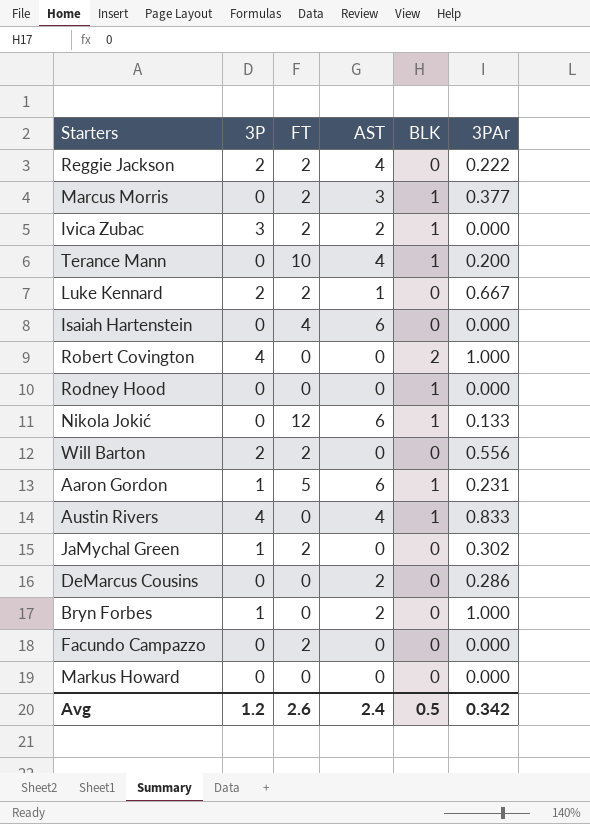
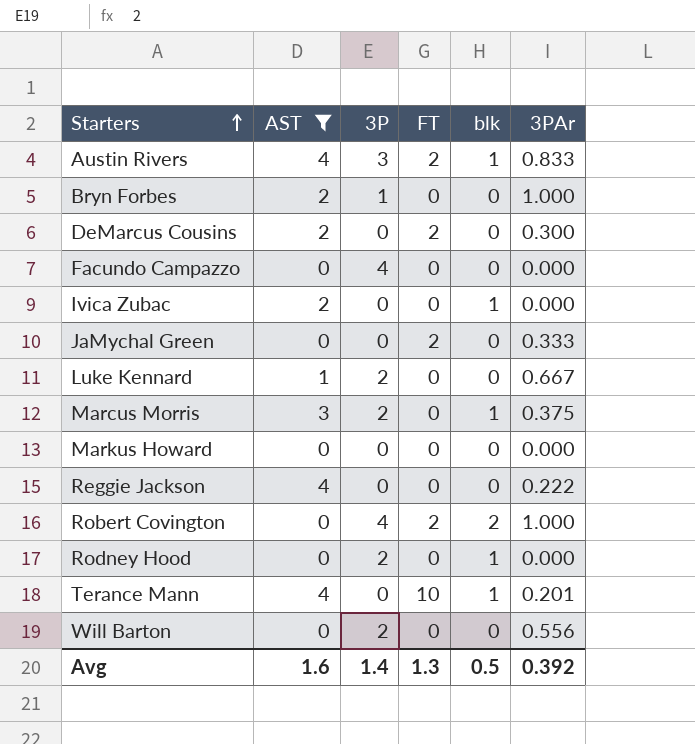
filter: none -> AST != 6
row order: none -> Starters ascending
column AST | position: 4 -> 2
column name: BLK -> blk
Austin Rivers | 3P: 4 -> 3
Austin Rivers | FT: 0 -> 2
DeMarcus Cousins | FT: 0 -> 2
DeMarcus Cousins | 3PAr: 0.286 -> 0.300
Facundo Campazzo | 3P: 0 -> 4
Facundo Campazzo | FT: 2 -> 0
Ivica Zubac | 3P: 3 -> 0
Ivica Zubac | FT: 2 -> 0
JaMychal Green | 3P: 1 -> 0
JaMychal Green | 3PAr: 0.302 -> 0.333
Luke Kennard | FT: 2 -> 0
Marcus Morris | 3P: 0 -> 2
Marcus Morris | FT: 2 -> 0
Marcus Morris | 3PAr: 0.377 -> 0.375
Reggie Jackson | 3P: 2 -> 0
Reggie Jackson | FT: 2 -> 0
Robert Covington | FT: 0 -> 2
Rodney Hood | 3P: 0 -> 2
Terance Mann | 3PAr: 0.200 -> 0.201
Will Barton | FT: 2 -> 0
Avg | AST: 2.4 -> 1.6
Avg | 3P: 1.2 -> 1.4
Avg | FT: 2.6 -> 1.3
Avg | 3PAr: 0.342 -> 0.392

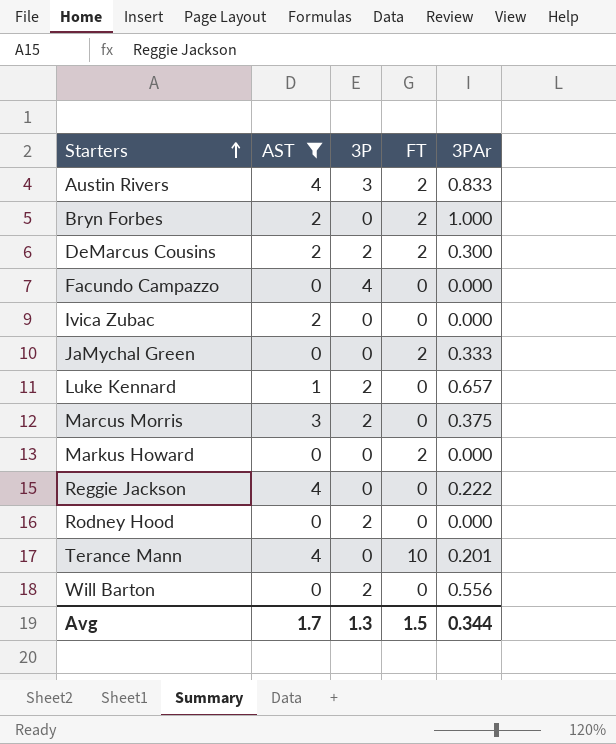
column blk | position: 5 -> none
row Robert Covington: 0 | 4 | 2 | 2 | 1.000 -> none
Bryn Forbes | 3P: 1 -> 0
Bryn Forbes | FT: 0 -> 2
DeMarcus Cousins | 3P: 0 -> 2
Luke Kennard | 3PAr: 0.667 -> 0.657
Markus Howard | FT: 0 -> 2
Avg | AST: 1.6 -> 1.7
Avg | 3P: 1.4 -> 1.3
Avg | FT: 1.3 -> 1.5
Avg | 3PAr: 0.392 -> 0.344

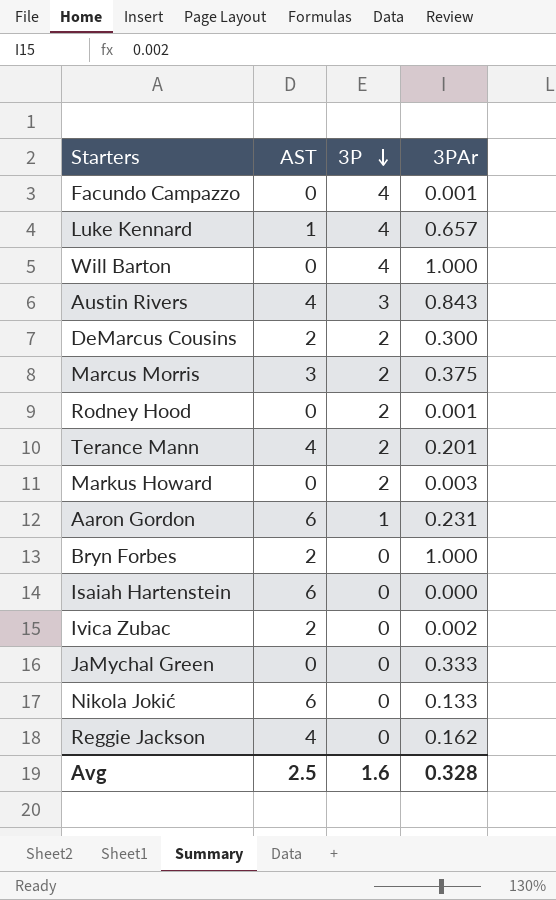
filter: AST != 6 -> none
row order: Starters ascending -> 3P descending
column FT | position: 4 -> none
Facundo Campazzo | 3PAr: 0.000 -> 0.001
Luke Kennard | 3P: 2 -> 4
Will Barton | 3P: 2 -> 4
Will Barton | 3PAr: 0.556 -> 1.000
Austin Rivers | 3PAr: 0.833 -> 0.843
Rodney Hood | 3PAr: 0.000 -> 0.001
Terance Mann | 3P: 0 -> 2
Markus Howard | 3P: 0 -> 2
Markus Howard | 3PAr: 0.000 -> 0.003
Ivica Zubac | 3PAr: 0.000 -> 0.002
Reggie Jackson | 3PAr: 0.222 -> 0.162
Avg | AST: 1.7 -> 2.5
Avg | 3P: 1.3 -> 1.6
Avg | 3PAr: 0.344 -> 0.328

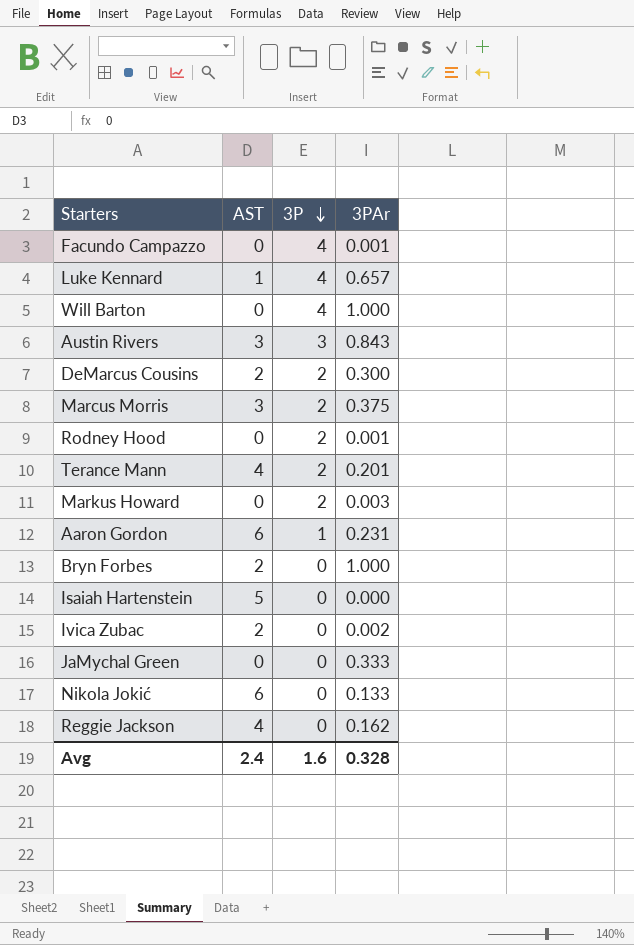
Austin Rivers | AST: 4 -> 3
Isaiah Hartenstein | AST: 6 -> 5
Avg | AST: 2.5 -> 2.4

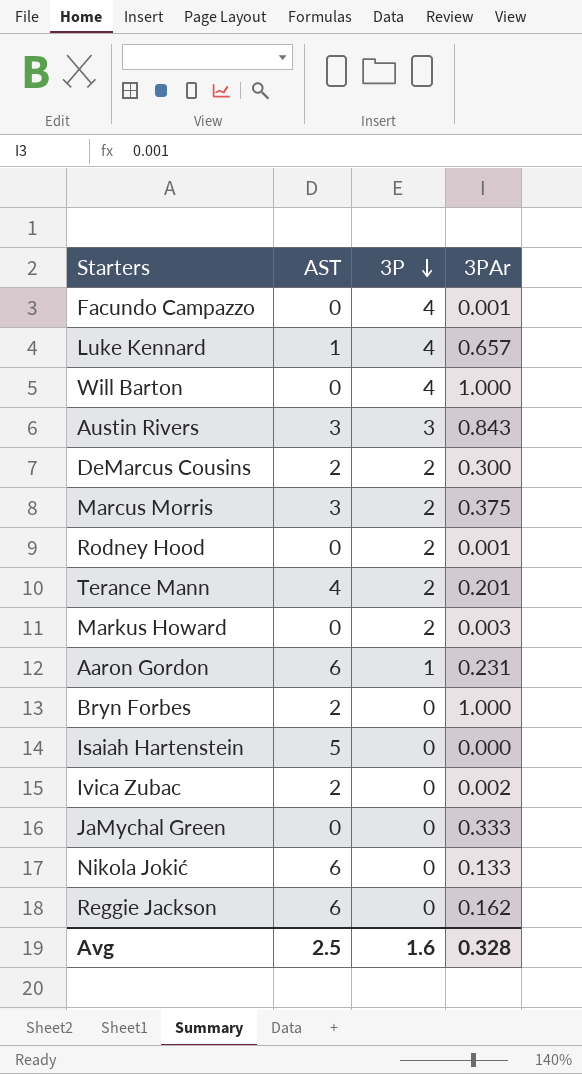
Reggie Jackson | AST: 4 -> 6
Avg | AST: 2.4 -> 2.5

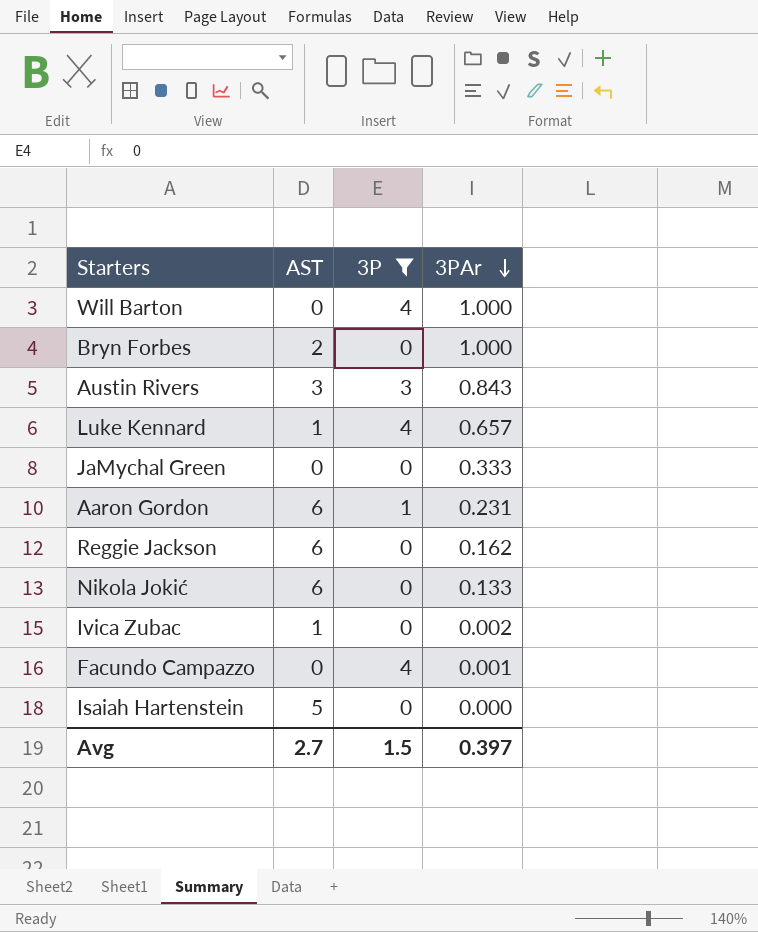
filter: none -> 3P != 2
row order: 3P descending -> 3PAr descending
Ivica Zubac | AST: 2 -> 1
Avg | AST: 2.5 -> 2.7
Avg | 3P: 1.6 -> 1.5
Avg | 3PAr: 0.328 -> 0.397

